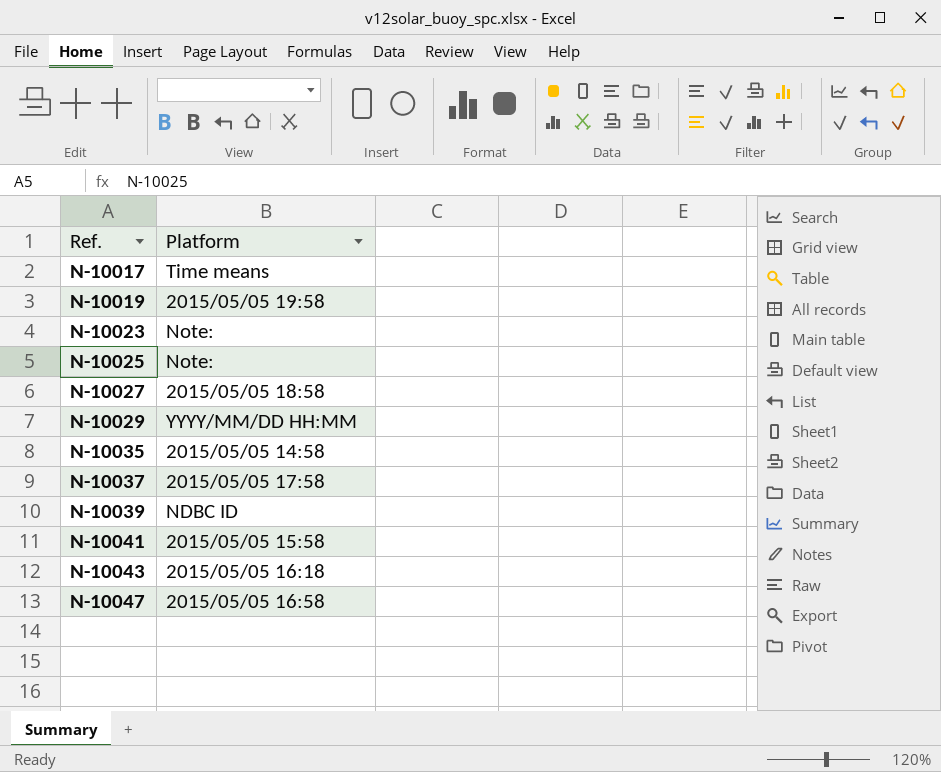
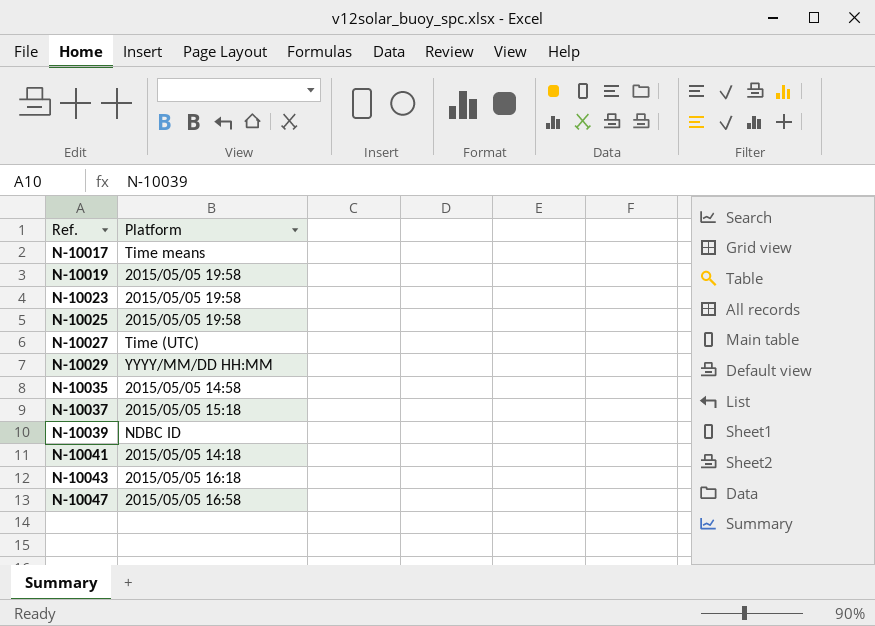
N-10023 | Platform: Note: -> 2015/05/05 19:58
N-10025 | Platform: Note: -> 2015/05/05 19:58
N-10027 | Platform: 2015/05/05 18:58 -> Time (UTC)
N-10037 | Platform: 2015/05/05 17:58 -> 2015/05/05 15:18
N-10041 | Platform: 2015/05/05 15:58 -> 2015/05/05 14:18

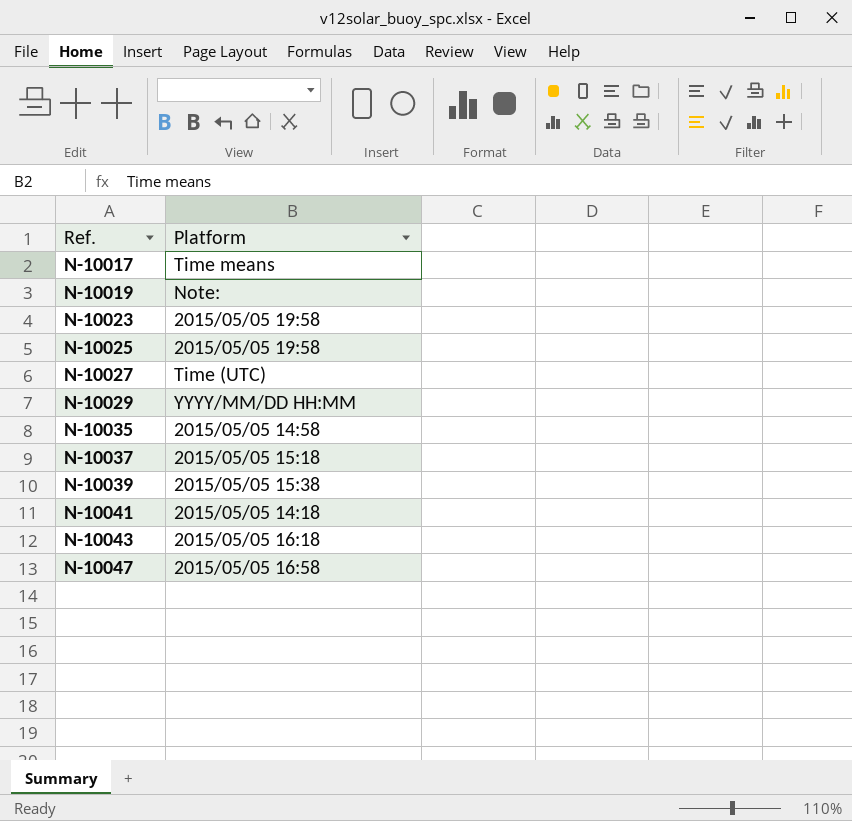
N-10019 | Platform: 2015/05/05 19:58 -> Note:
N-10039 | Platform: NDBC ID -> 2015/05/05 15:38

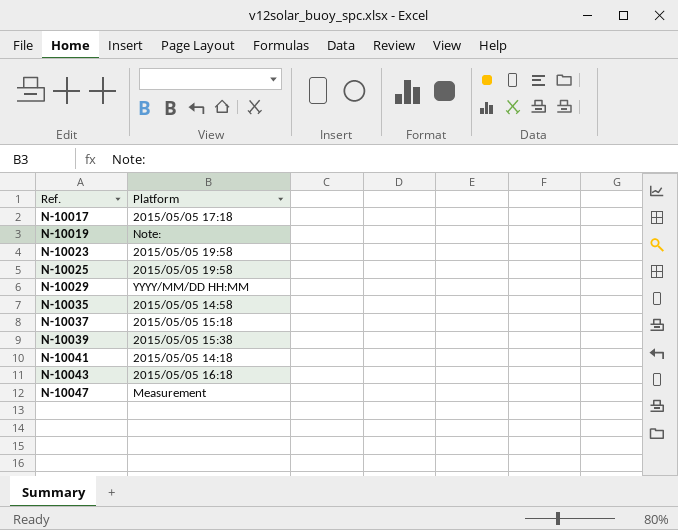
row N-10027: Time (UTC) -> none
N-10017 | Platform: Time means -> 2015/05/05 17:18
N-10047 | Platform: 2015/05/05 16:58 -> Measurement

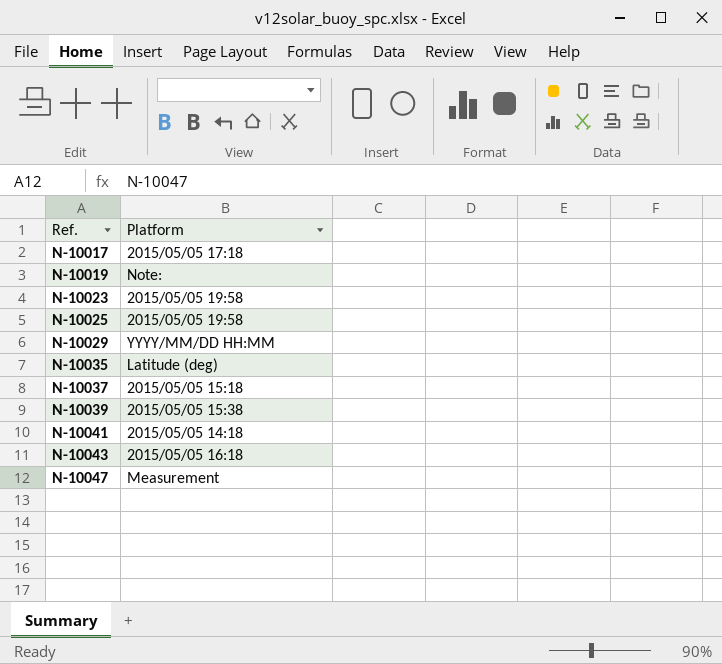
N-10035 | Platform: 2015/05/05 14:58 -> Latitude (deg)

